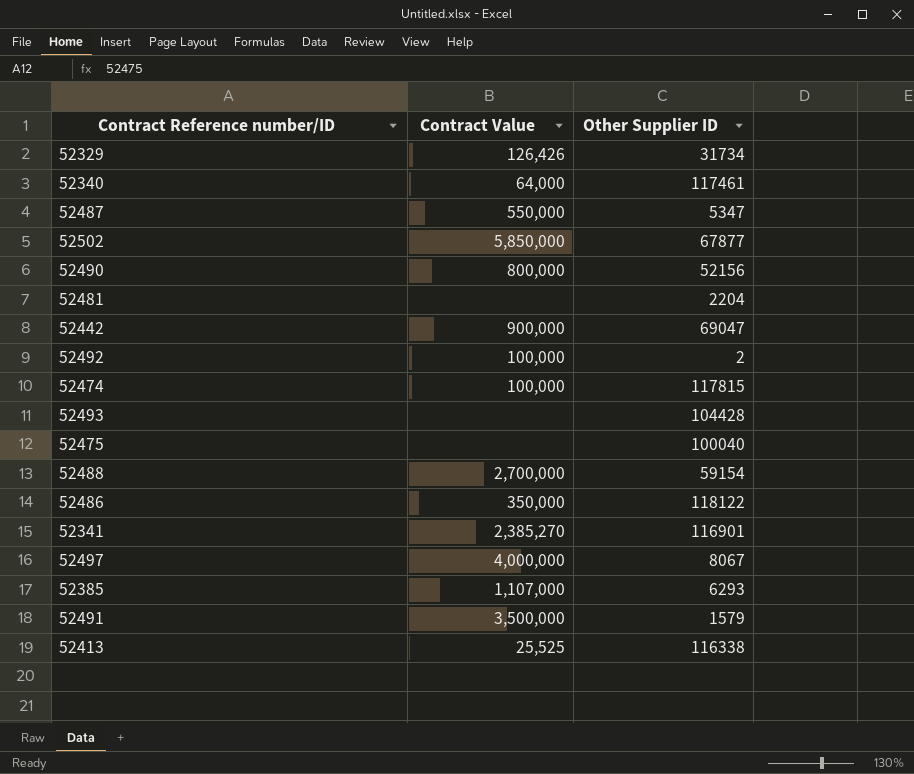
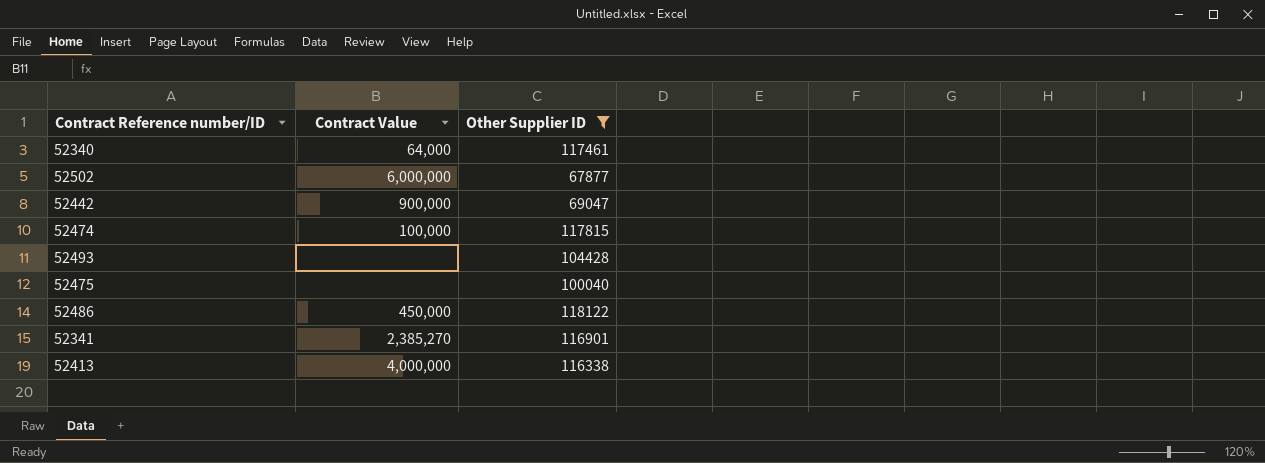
filter: none -> Other Supplier ID >= 67877
52502 | Contract Value: 5,850,000 -> 6,000,000
52486 | Contract Value: 350,000 -> 450,000
52413 | Contract Value: 25,525 -> 4,000,000

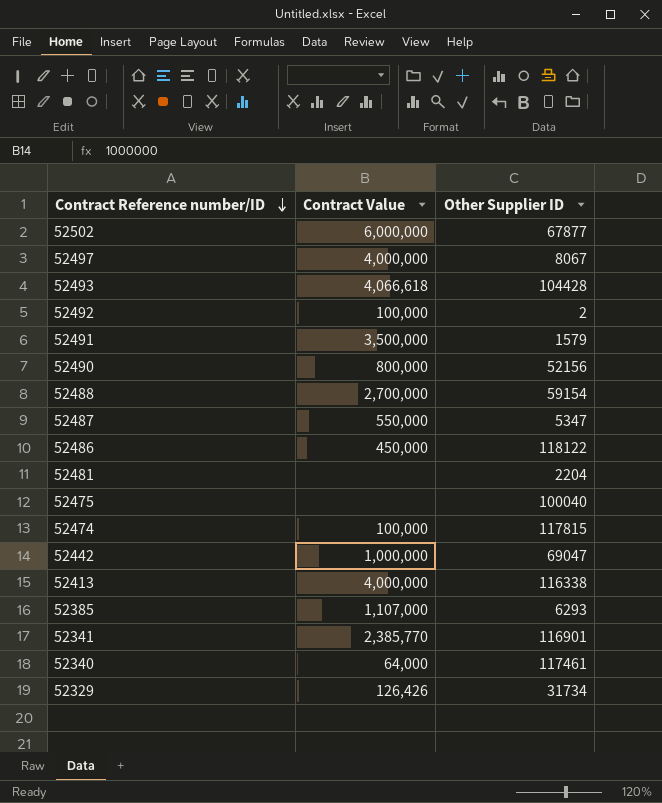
filter: Other Supplier ID >= 67877 -> none
row order: none -> Contract Reference number/ID descending
52493 | Contract Value: none -> 4,066,618
52442 | Contract Value: 900,000 -> 1,000,000
52341 | Contract Value: 2,385,270 -> 2,385,770

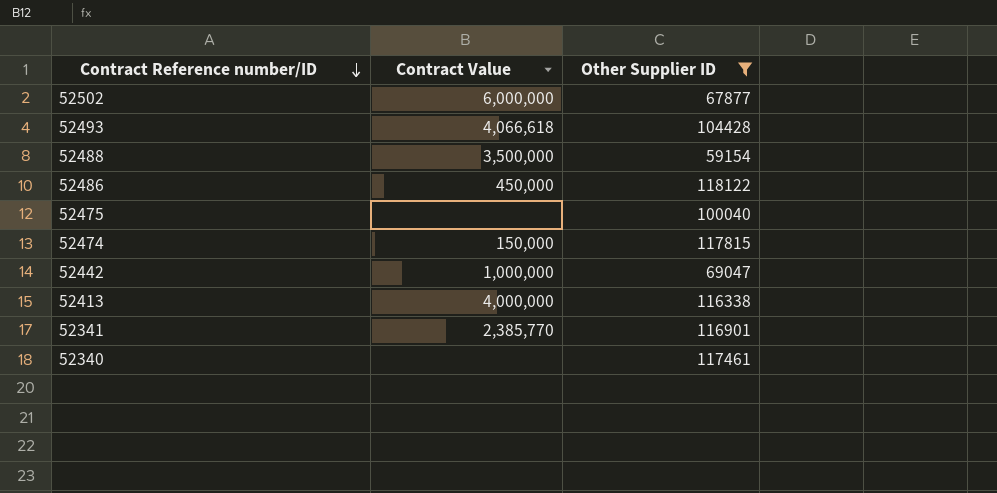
filter: none -> Other Supplier ID >= 59154
52488 | Contract Value: 2,700,000 -> 3,500,000
52474 | Contract Value: 100,000 -> 150,000
52340 | Contract Value: 64,000 -> none

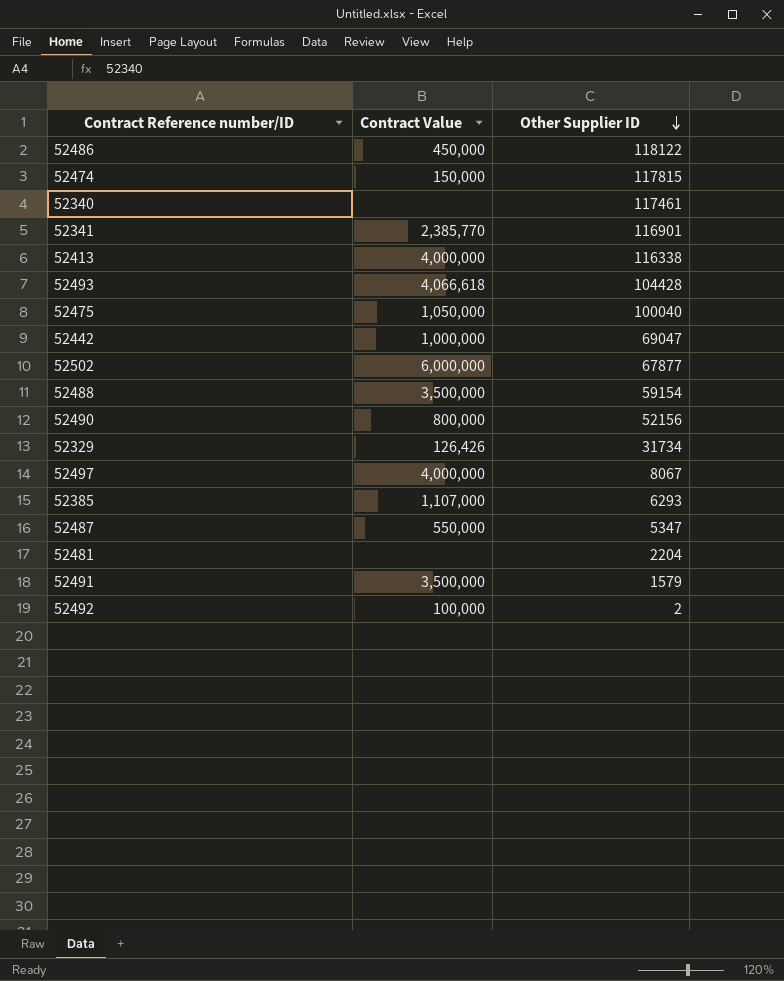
filter: Other Supplier ID >= 59154 -> none
row order: Contract Reference number/ID descending -> Other Supplier ID descending
52475 | Contract Value: none -> 1,050,000

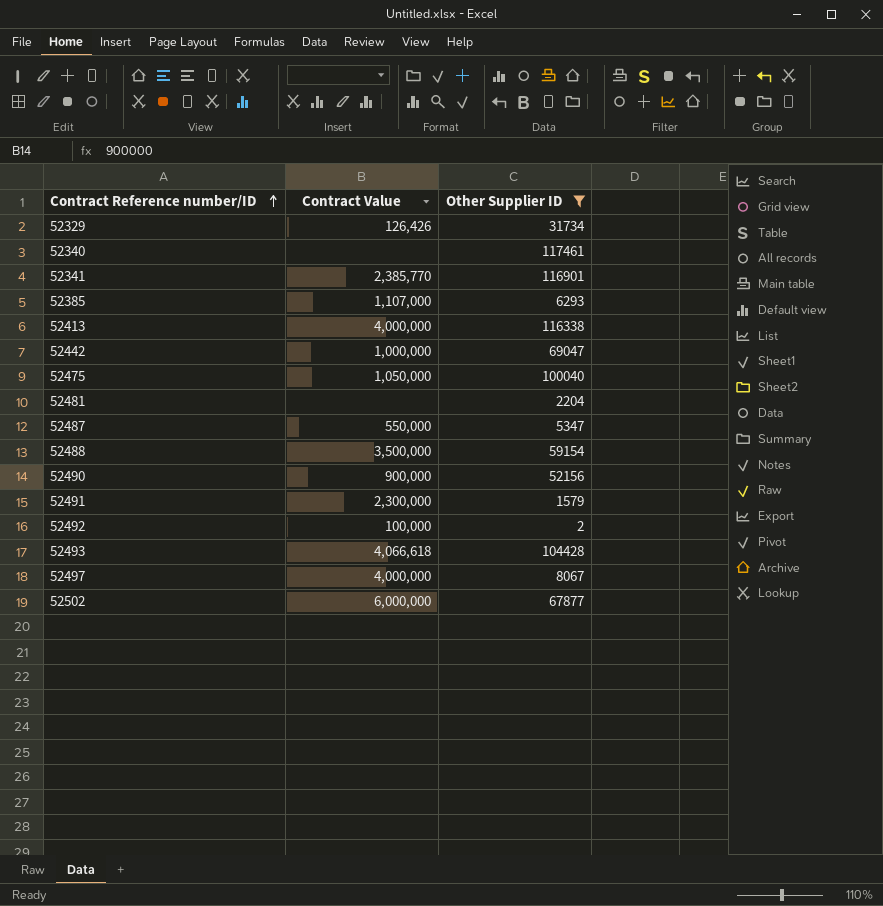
filter: none -> Other Supplier ID <= 117461
row order: Other Supplier ID descending -> Contract Reference number/ID ascending
52490 | Contract Value: 800,000 -> 900,000
52491 | Contract Value: 3,500,000 -> 2,300,000

